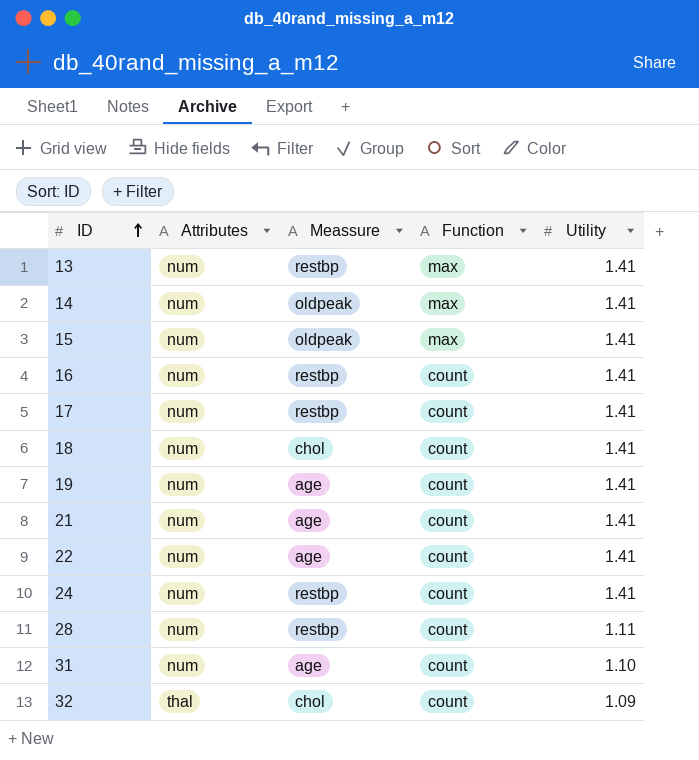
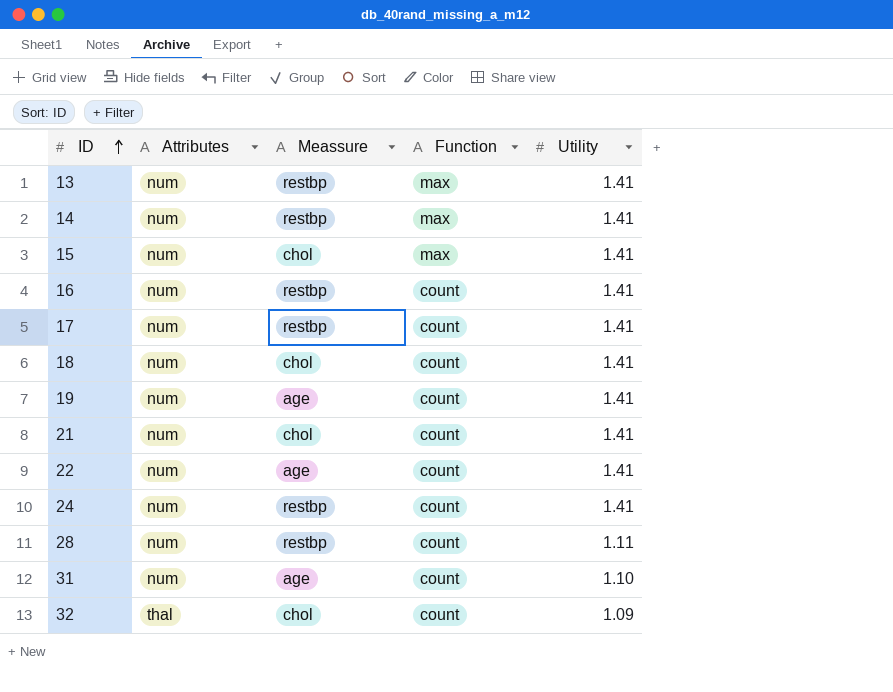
14 | Meassure: oldpeak -> restbp
15 | Meassure: oldpeak -> chol
21 | Meassure: age -> chol

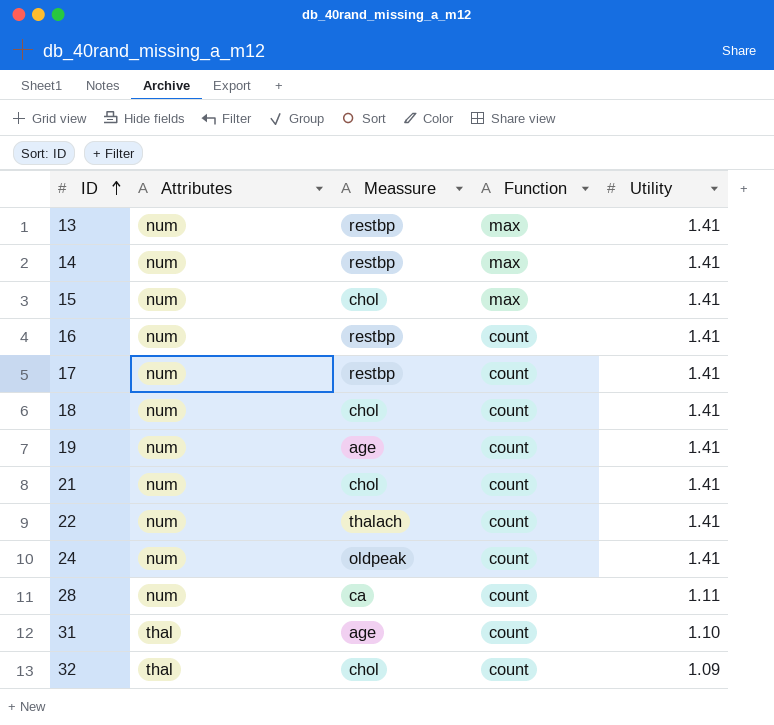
22 | Meassure: age -> thalach
24 | Meassure: restbp -> oldpeak
28 | Meassure: restbp -> ca
31 | Attributes: num -> thal

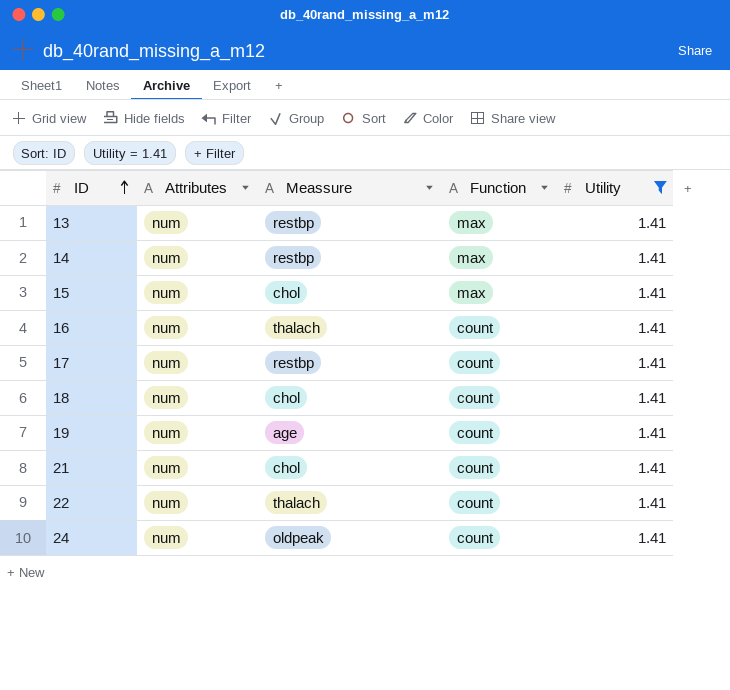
filter: none -> Utility = 1.41
16 | Meassure: restbp -> thalach

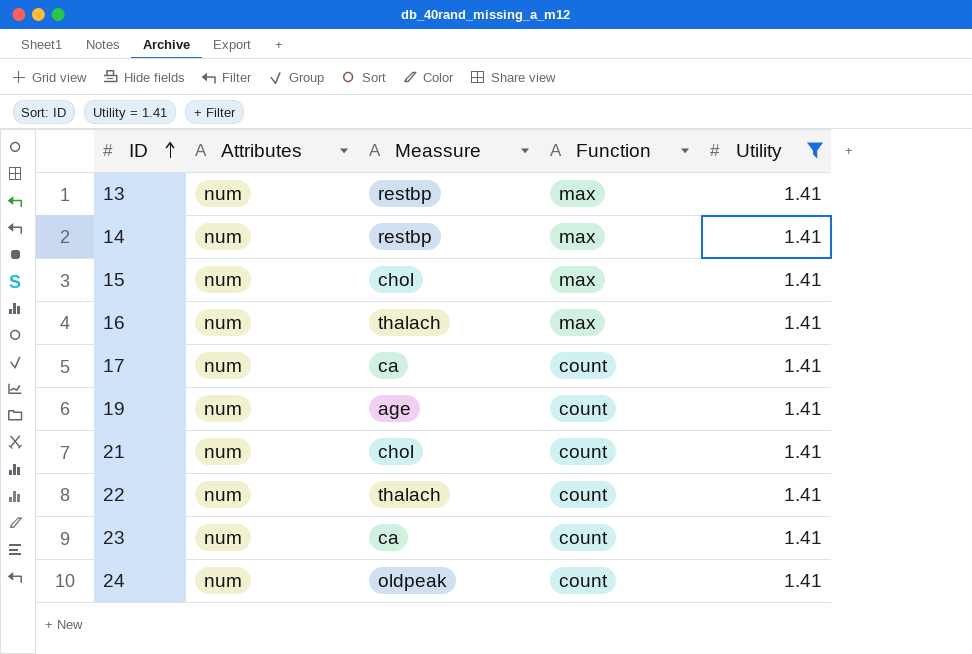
row 18: num | chol | count | 1.41 -> none
16 | Function: count -> max
17 | Meassure: restbp -> ca
row 23: none -> num | ca | count | 1.41

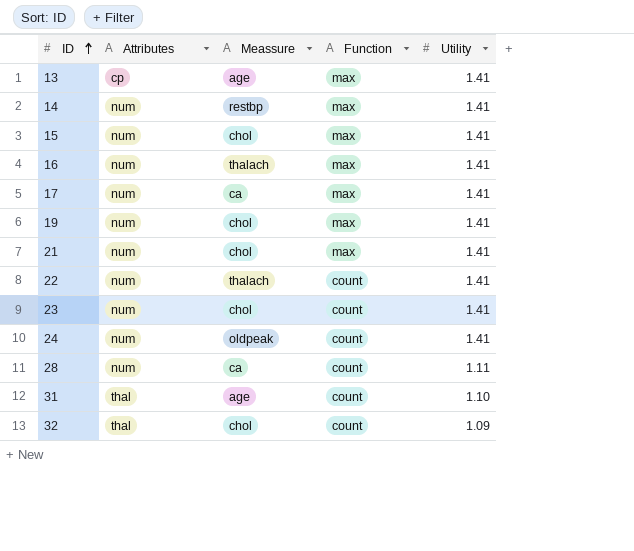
filter: Utility = 1.41 -> none
13 | Attributes: num -> cp
13 | Meassure: restbp -> age
17 | Function: count -> max
19 | Meassure: age -> chol
19 | Function: count -> max
21 | Function: count -> max
23 | Meassure: ca -> chol

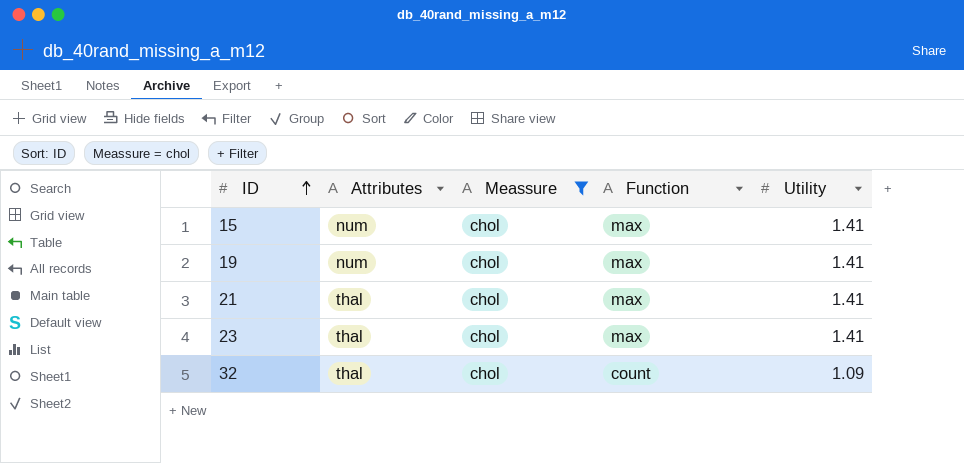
filter: none -> Meassure = chol
21 | Attributes: num -> thal
23 | Attributes: num -> thal
23 | Function: count -> max

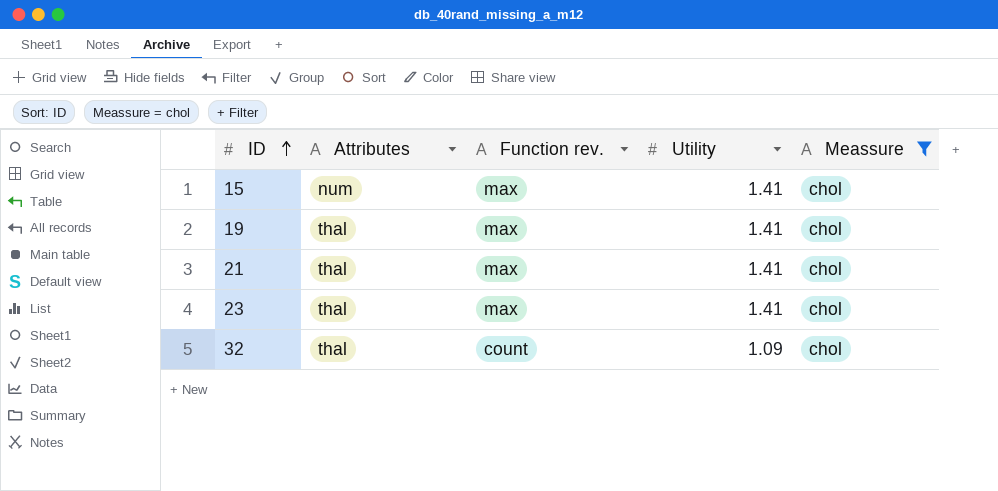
column name: Function -> Function rev.
column Meassure | position: 3 -> 5
19 | Attributes: num -> thal

